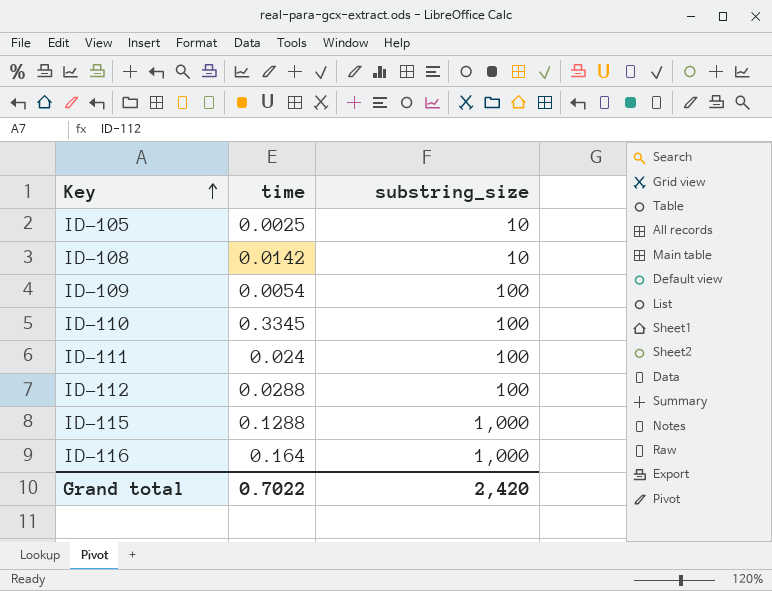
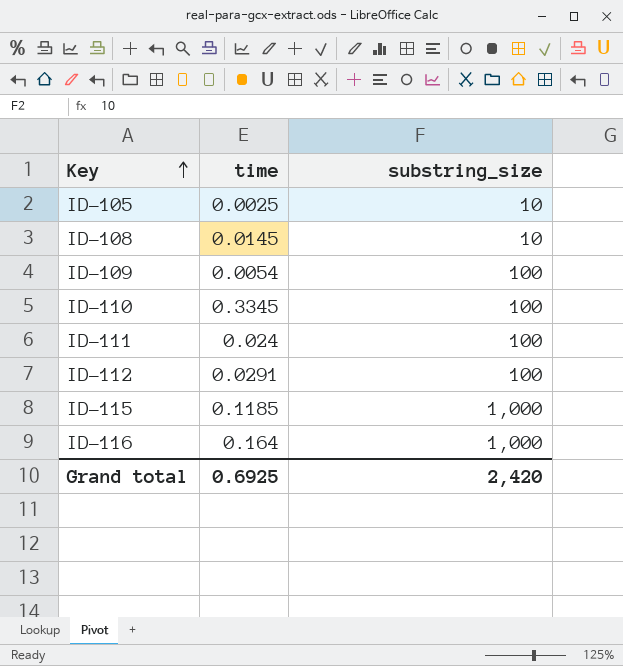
ID-108 | time: 0.0142 -> 0.0145
ID-112 | time: 0.0288 -> 0.0291
ID-115 | time: 0.1288 -> 0.1185
Grand total | time: 0.7022 -> 0.6925

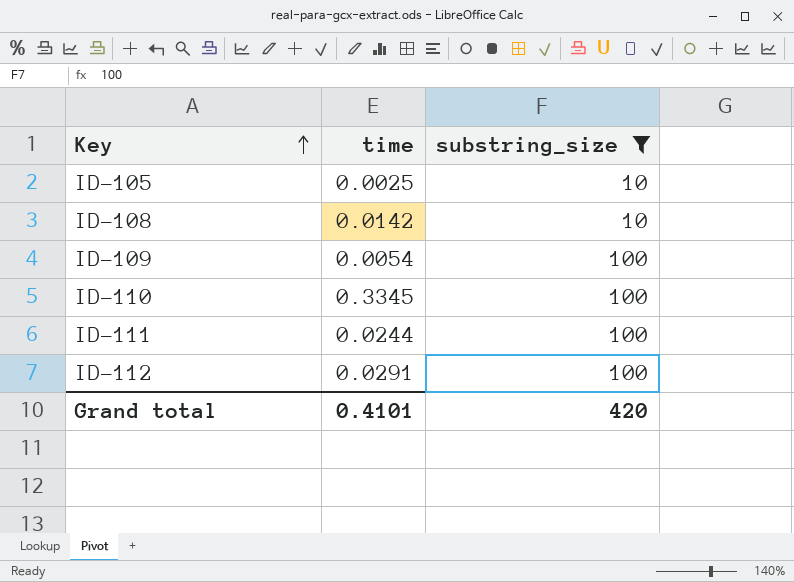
filter: none -> substring_size != 1,000
ID-108 | time: 0.0145 -> 0.0142
ID-111 | time: 0.024 -> 0.0244
Grand total | time: 0.6925 -> 0.4101
Grand total | substring_size: 2,420 -> 420

